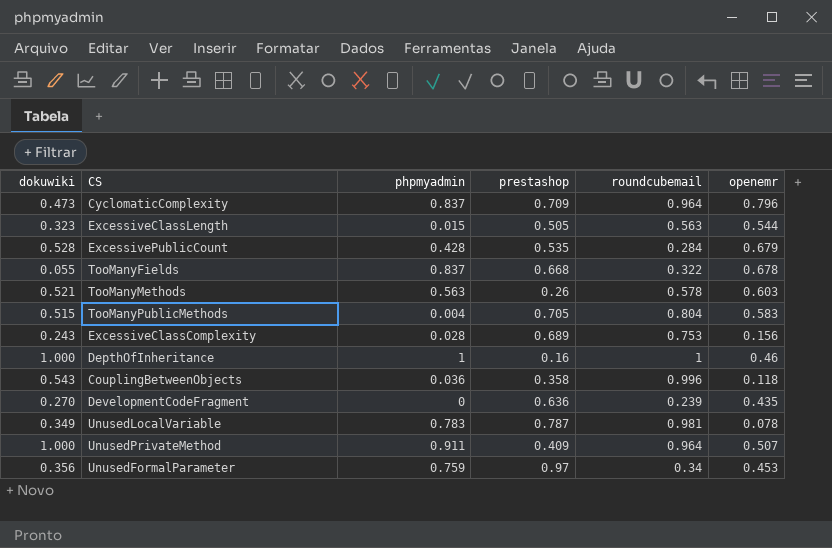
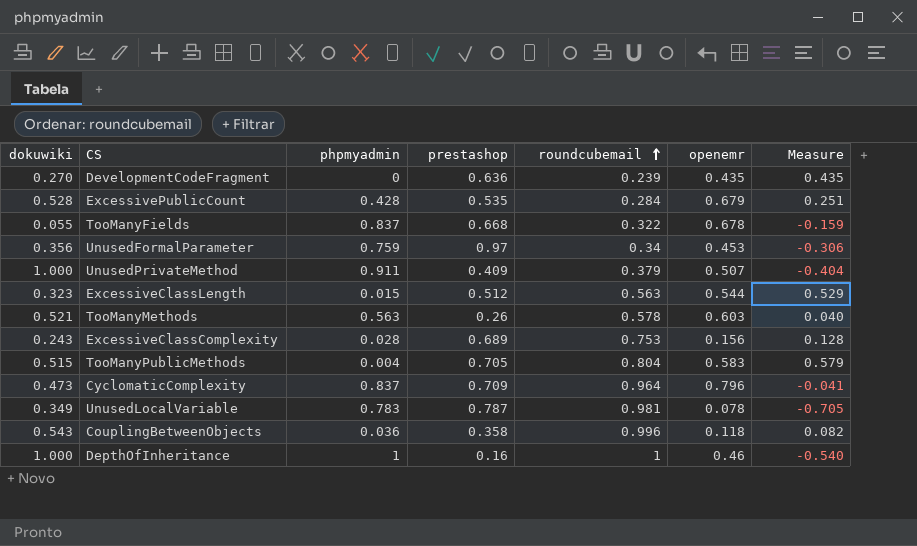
row order: none -> roundcubemail ascending
column Measure | formula: none -> [openemr] - [phpmyadmin]
UnusedPrivateMethod | roundcubemail: 0.964 -> 0.379
ExcessiveClassLength | prestashop: 0.505 -> 0.512

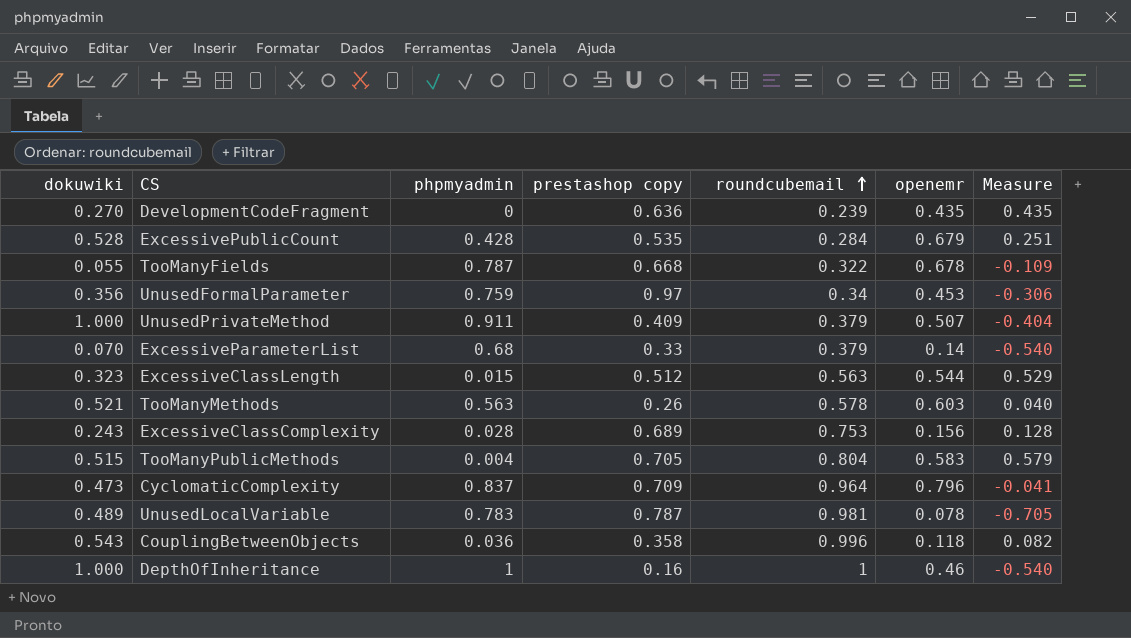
column name: prestashop -> prestashop copy
TooManyFields | phpmyadmin: 0.837 -> 0.787
TooManyFields | Measure: -0.159 -> -0.109
row ExcessiveParameterList: none -> 0.070 | 0.68 | 0.33 | 0.379 | 0.14 | -0.540
UnusedLocalVariable | dokuwiki: 0.349 -> 0.489

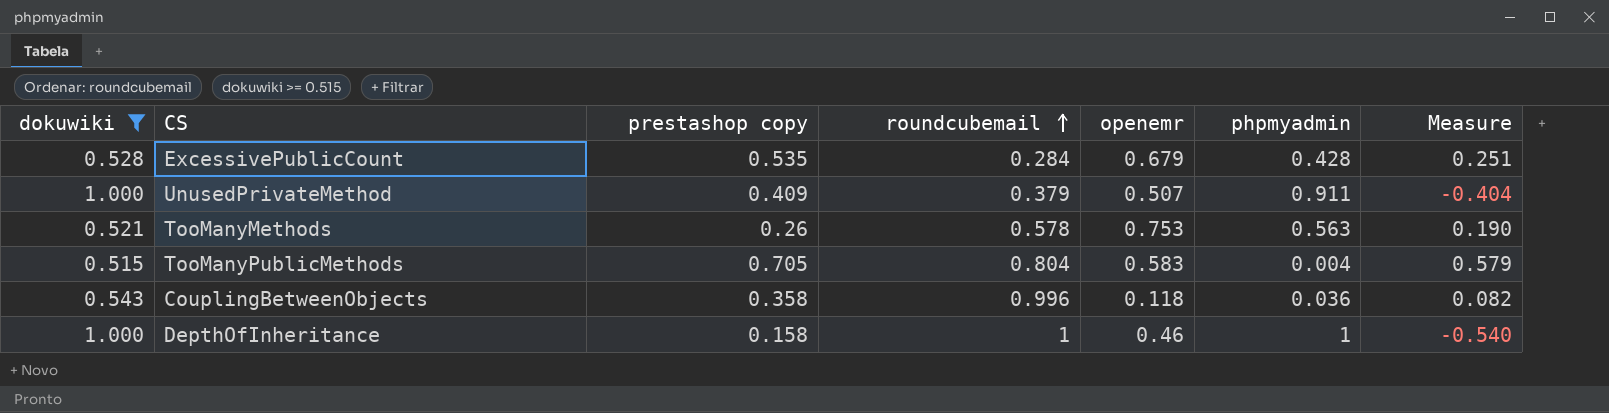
filter: none -> dokuwiki >= 0.515
column phpmyadmin | position: 3 -> 6
TooManyMethods | openemr: 0.603 -> 0.753
TooManyMethods | Measure: 0.040 -> 0.190
DepthOfInheritance | prestashop copy: 0.16 -> 0.158

